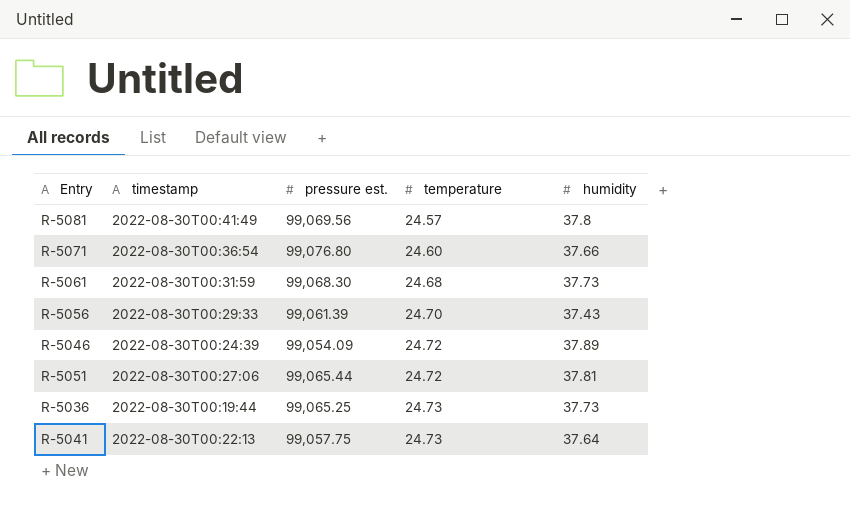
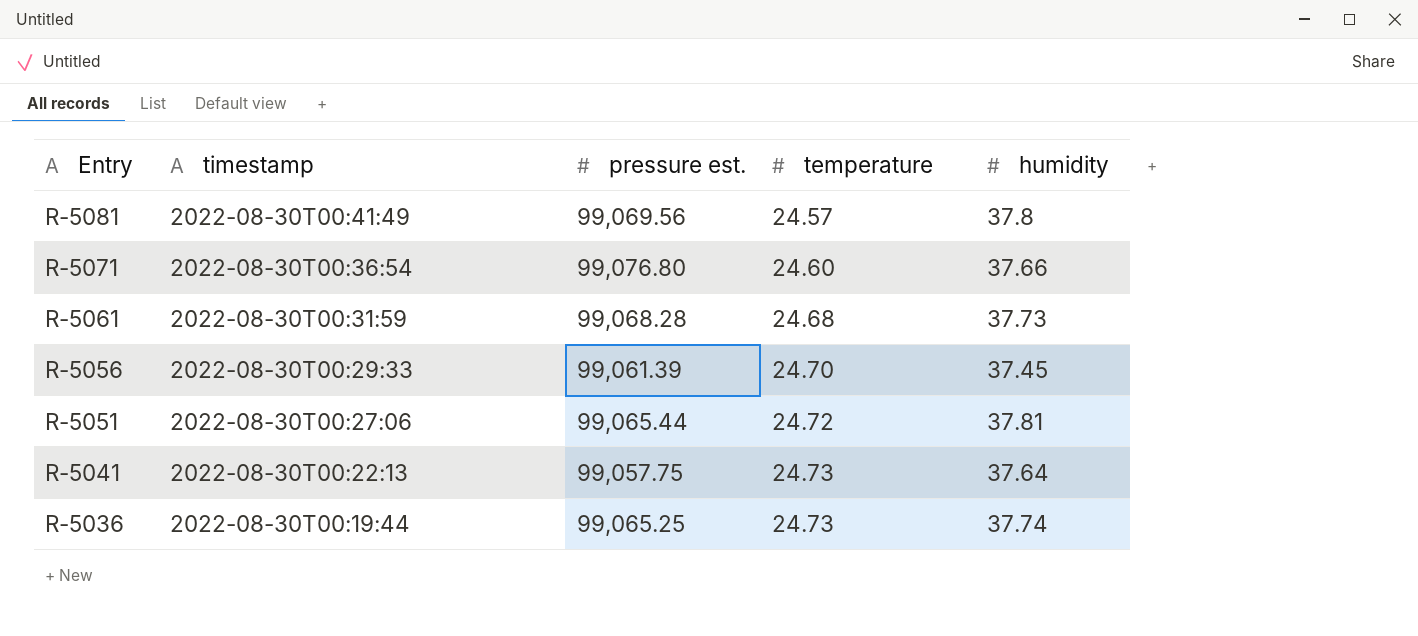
row order: temperature ascending -> Entry descending
row R-5046: 2022-08-30T00:24:39 | 99,054.09 | 24.72 | 37.89 -> none
R-5061 | pressure est.: 99,068.30 -> 99,068.28
R-5056 | humidity: 37.43 -> 37.45
R-5036 | humidity: 37.73 -> 37.74

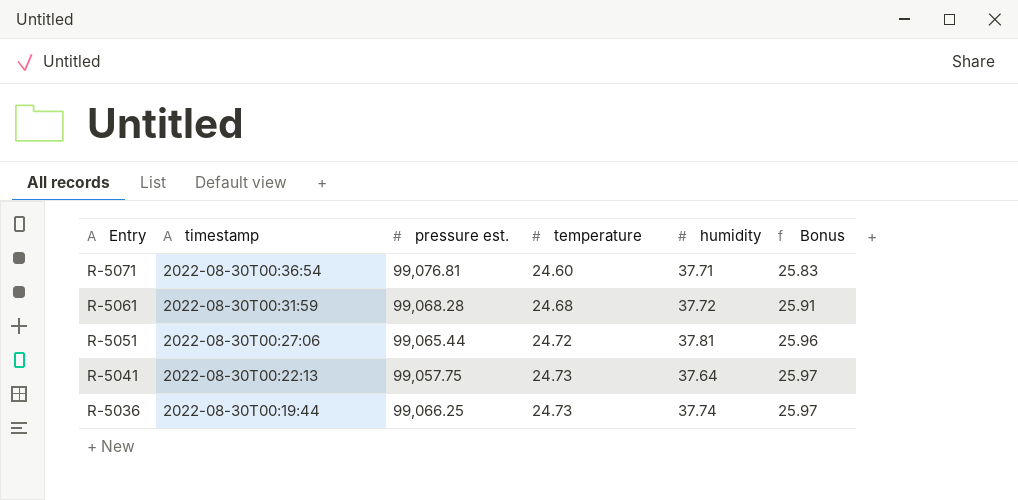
column Bonus | formula: none -> [temperature] * 1.05
row R-5081: 2022-08-30T00:41:49 | 99,069.56 | 24.57 | 37.8 -> none
row R-5056: 2022-08-30T00:29:33 | 99,061.39 | 24.70 | 37.45 -> none
R-5071 | pressure est.: 99,076.80 -> 99,076.81
R-5071 | humidity: 37.66 -> 37.71
R-5061 | humidity: 37.73 -> 37.72
R-5036 | pressure est.: 99,065.25 -> 99,066.25

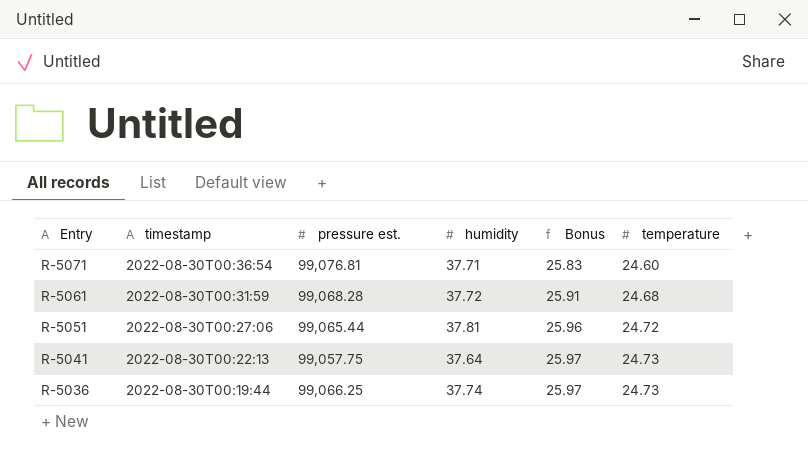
column temperature | position: 4 -> 6

